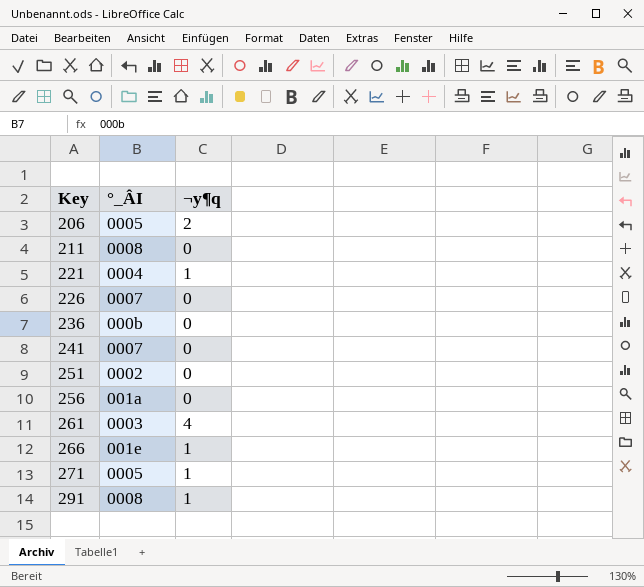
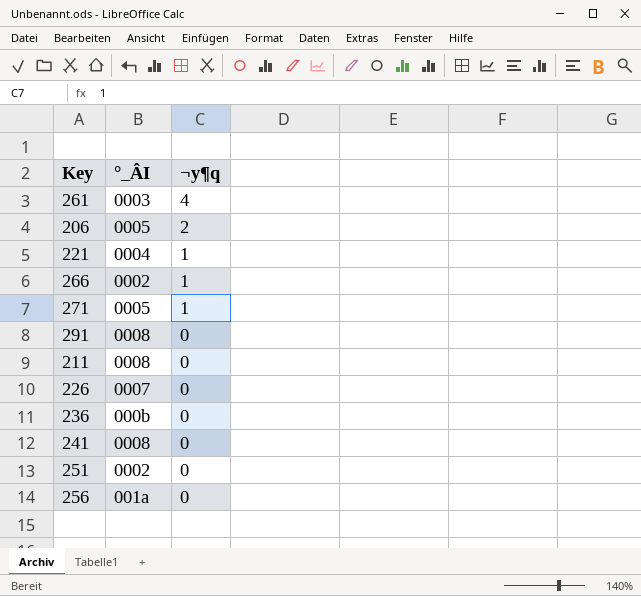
row order: Key ascending -> ¬y¶q descending
266 | °_ÂI: 001e -> 0002
291 | ¬y¶q: 1 -> 0
241 | °_ÂI: 0007 -> 0008

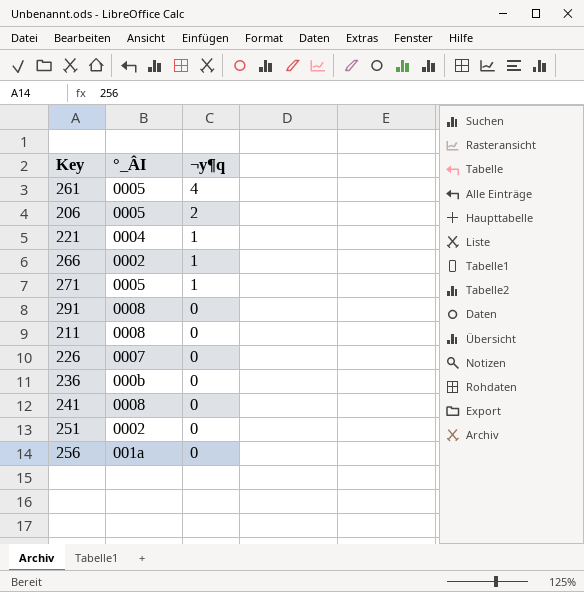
261 | °_ÂI: 0003 -> 0005

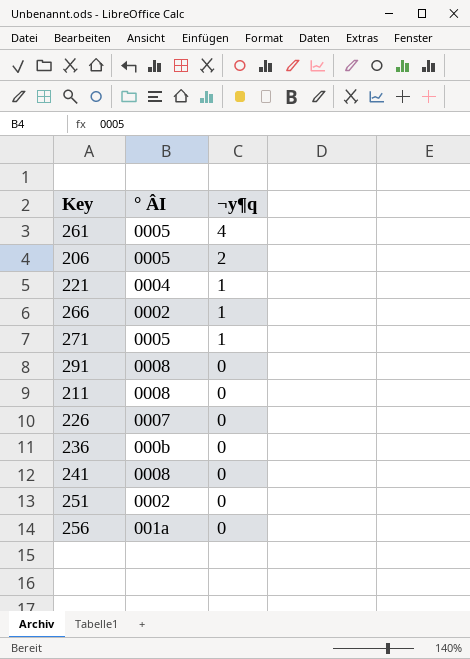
column name: °_ÂI -> ° ÂI

